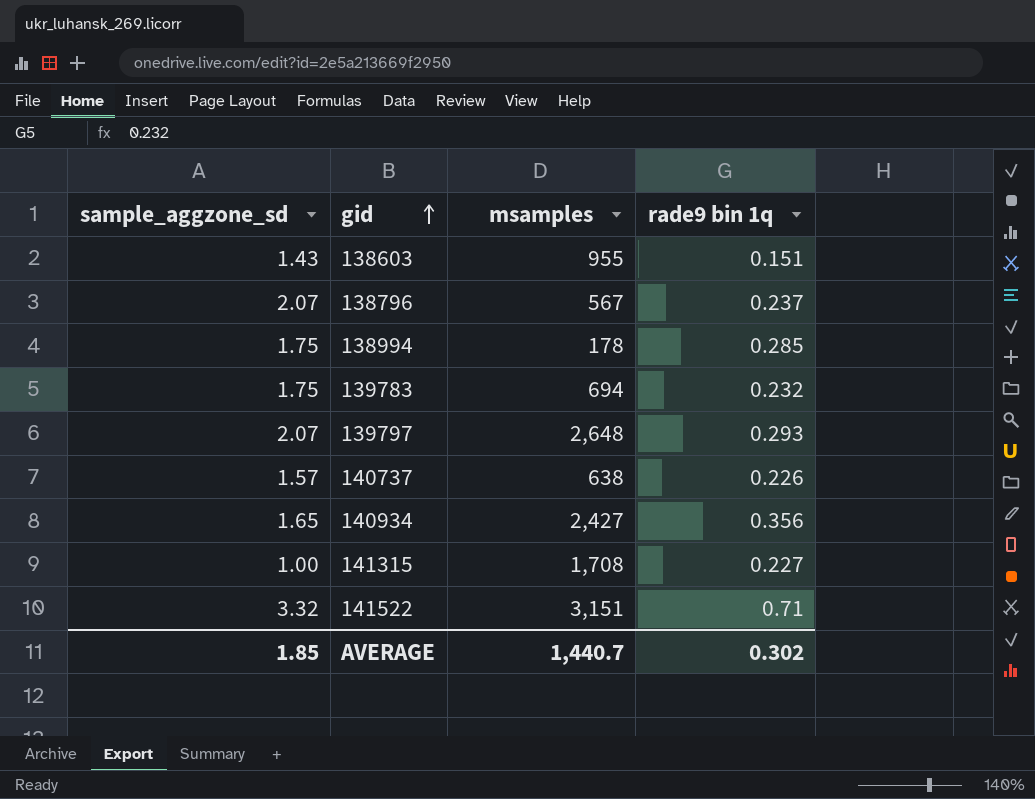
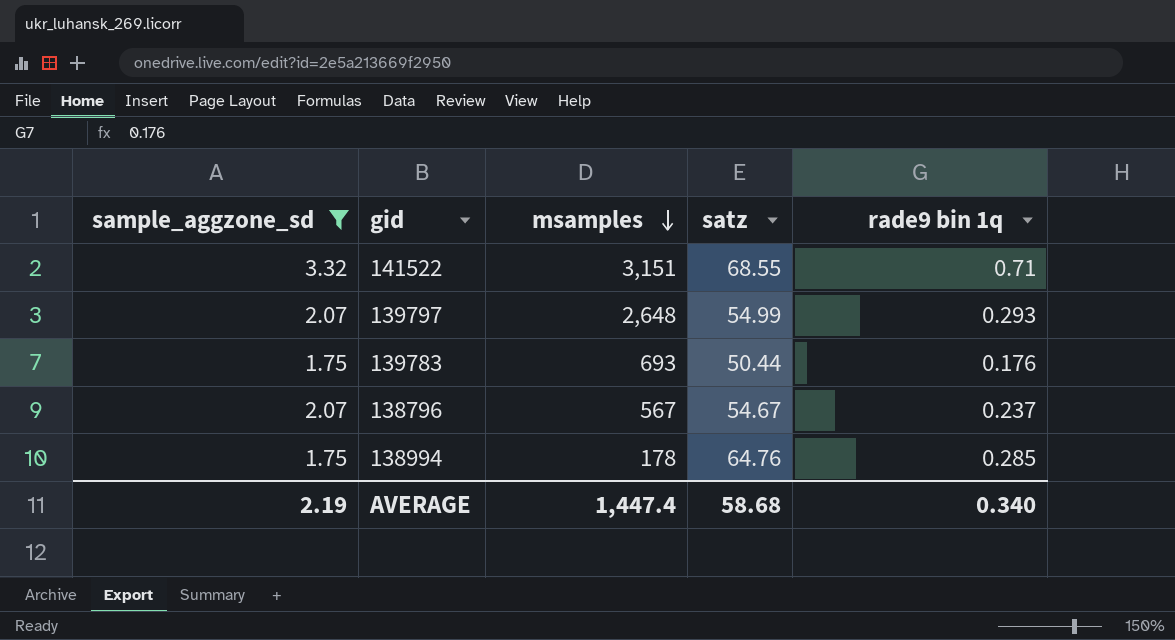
filter: none -> sample_aggzone_sd >= 1.75
row order: gid ascending -> msamples descending
column satz | position: none -> 4
139783 | msamples: 694 -> 693
139783 | rade9 bin 1q: 0.232 -> 0.176
AVERAGE | sample_aggzone_sd: 1.85 -> 2.19
AVERAGE | msamples: 1,440.7 -> 1,447.4
AVERAGE | rade9 bin 1q: 0.302 -> 0.340

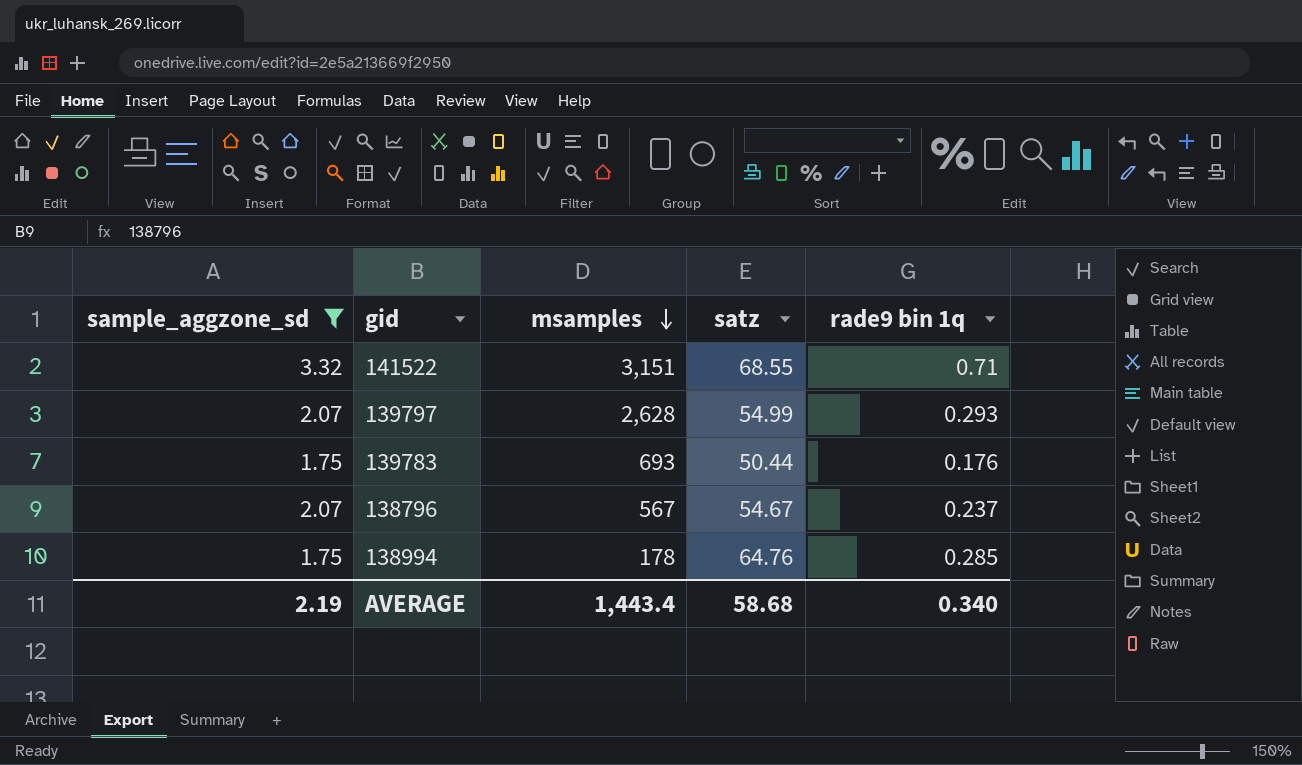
139797 | msamples: 2,648 -> 2,628
AVERAGE | msamples: 1,447.4 -> 1,443.4

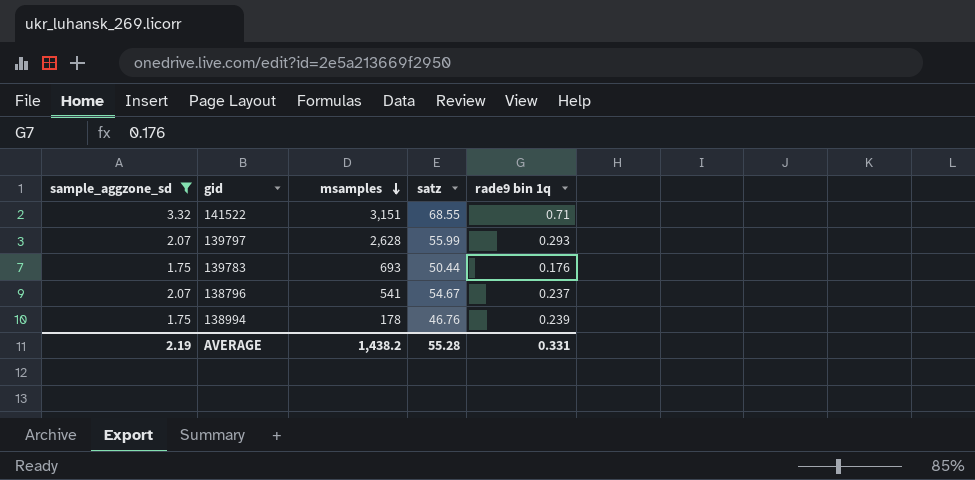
139797 | satz: 54.99 -> 55.99
138796 | msamples: 567 -> 541
138994 | satz: 64.76 -> 46.76
138994 | rade9 bin 1q: 0.285 -> 0.239
AVERAGE | msamples: 1,443.4 -> 1,438.2
AVERAGE | satz: 58.68 -> 55.28
AVERAGE | rade9 bin 1q: 0.340 -> 0.331

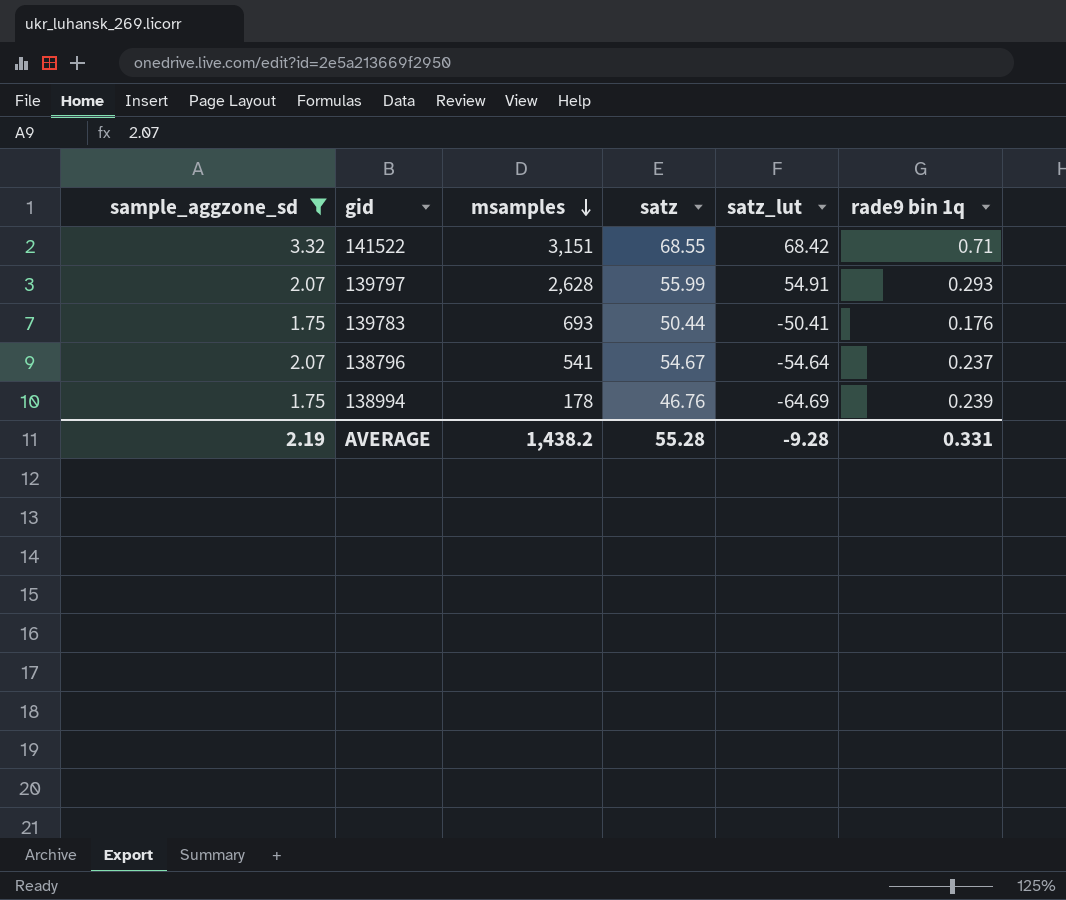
column satz_lut | position: none -> 5

